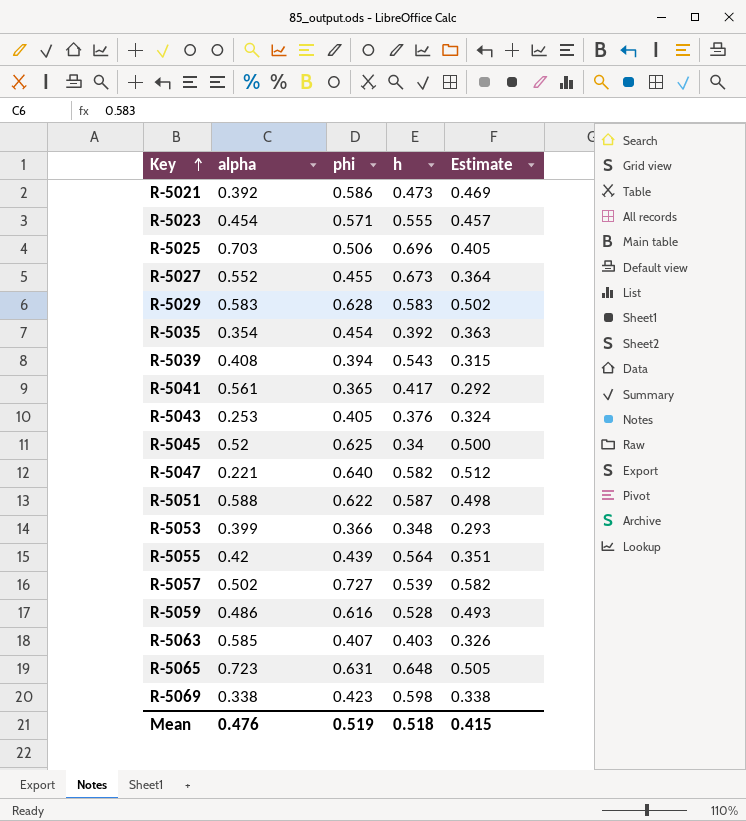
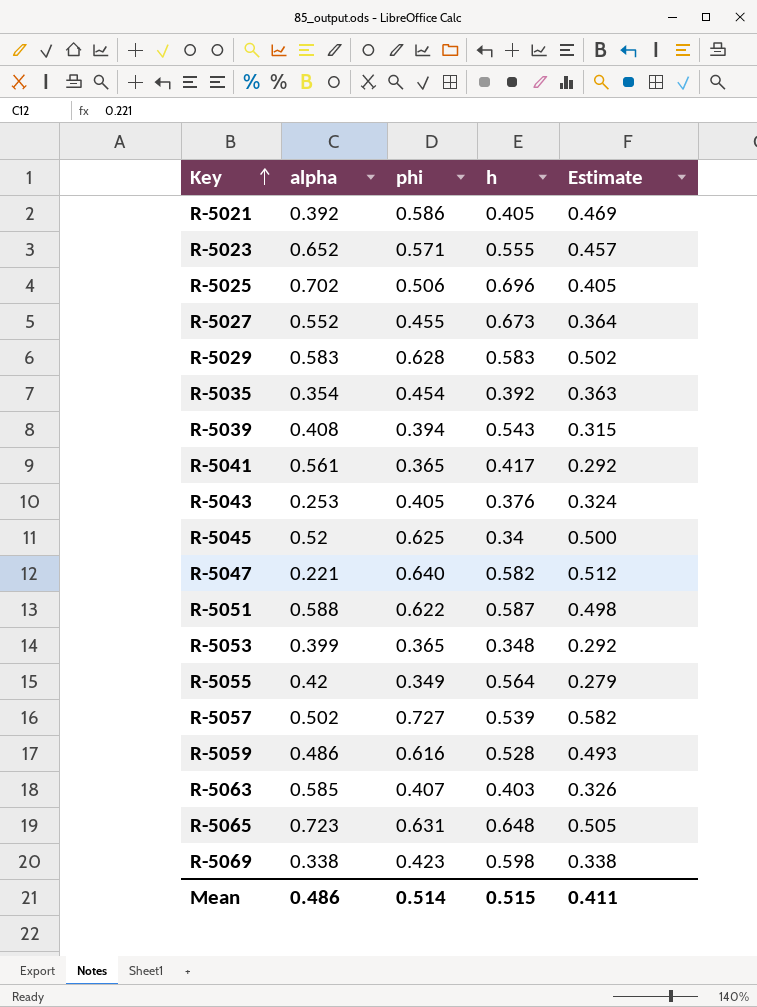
R-5021 | h: 0.473 -> 0.405
R-5023 | alpha: 0.454 -> 0.652
R-5025 | alpha: 0.703 -> 0.702
R-5053 | phi: 0.366 -> 0.365
R-5053 | Estimate: 0.293 -> 0.292
R-5055 | phi: 0.439 -> 0.349
R-5055 | Estimate: 0.351 -> 0.279
Mean | alpha: 0.476 -> 0.486
Mean | phi: 0.519 -> 0.514
Mean | h: 0.518 -> 0.515
Mean | Estimate: 0.415 -> 0.411

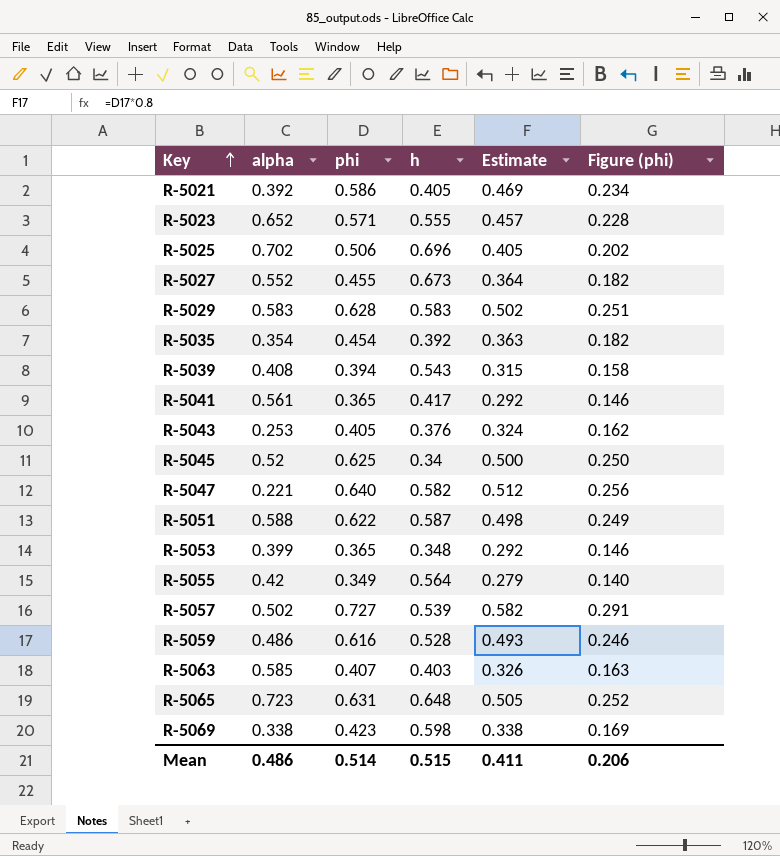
column Figure (phi) | formula: none -> [phi] * 0.4

